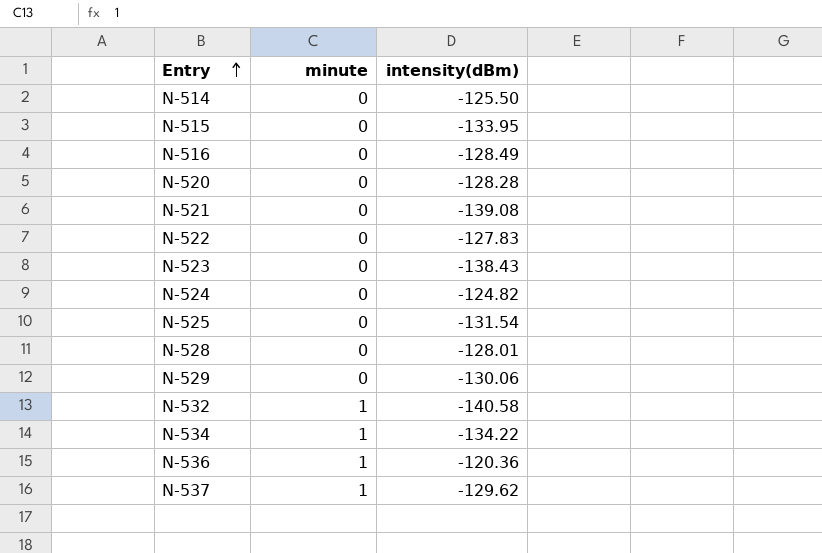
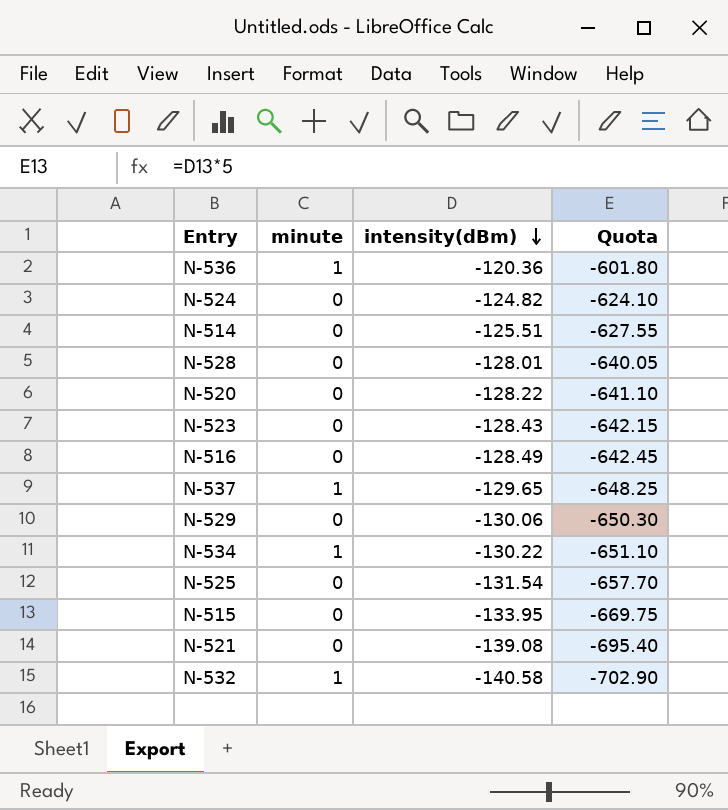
row order: Entry ascending -> intensity(dBm) descending
column Quota | formula: none -> [intensity(dBm)] * 5
row N-522: 0 | -127.83 -> none
N-514 | intensity(dBm): -125.50 -> -125.51
N-520 | intensity(dBm): -128.28 -> -128.22
N-523 | intensity(dBm): -138.43 -> -128.43
N-537 | intensity(dBm): -129.62 -> -129.65
N-534 | intensity(dBm): -134.22 -> -130.22

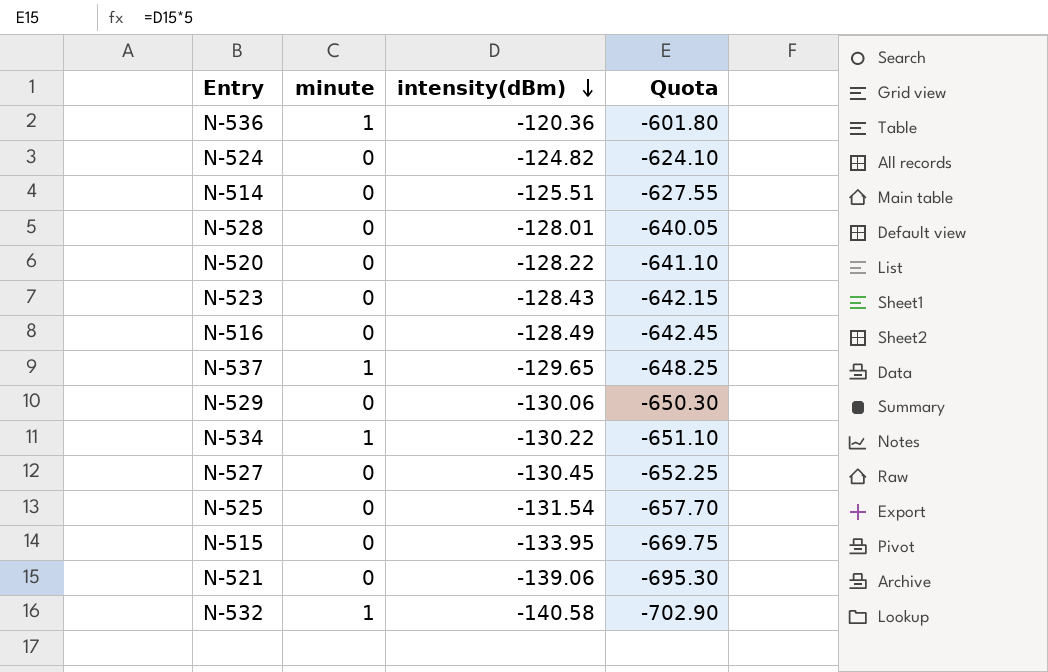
row N-527: none -> 0 | -130.45 | -652.25
N-521 | intensity(dBm): -139.08 -> -139.06
N-521 | Quota: -695.40 -> -695.30

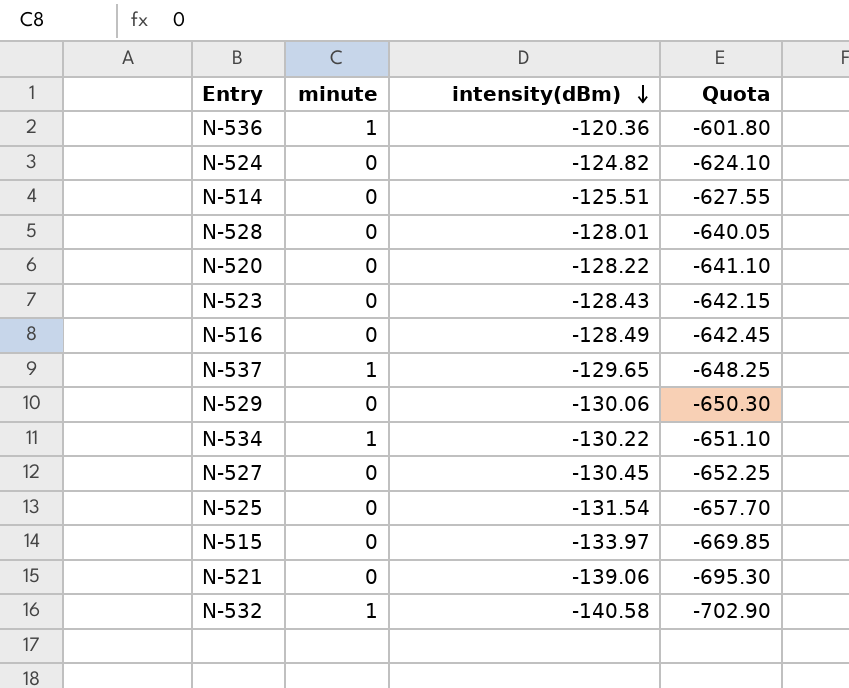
N-515 | intensity(dBm): -133.95 -> -133.97
N-515 | Quota: -669.75 -> -669.85

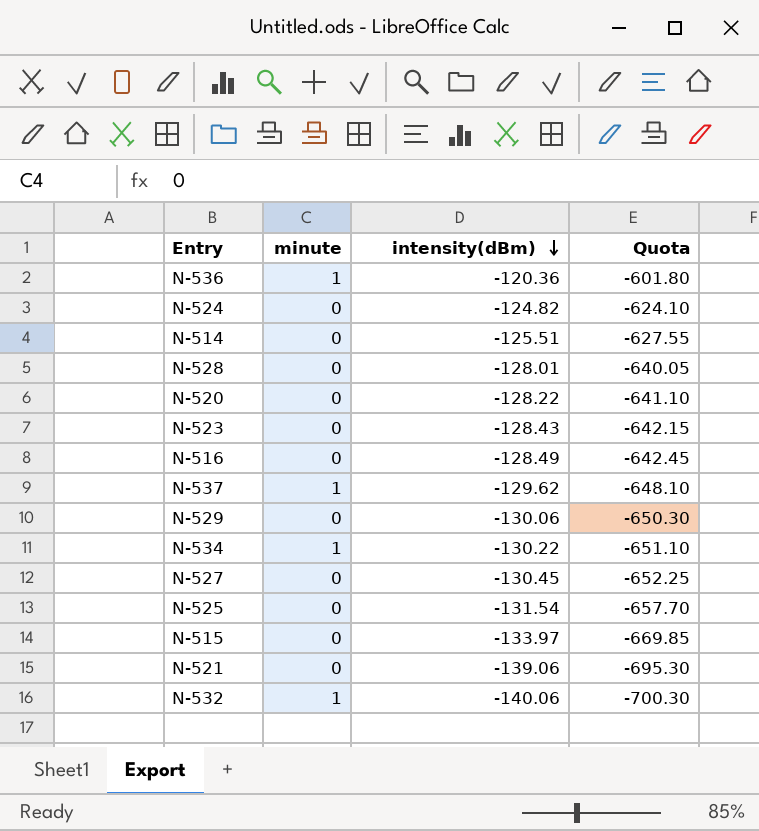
N-537 | intensity(dBm): -129.65 -> -129.62
N-537 | Quota: -648.25 -> -648.10
N-532 | intensity(dBm): -140.58 -> -140.06
N-532 | Quota: -702.90 -> -700.30

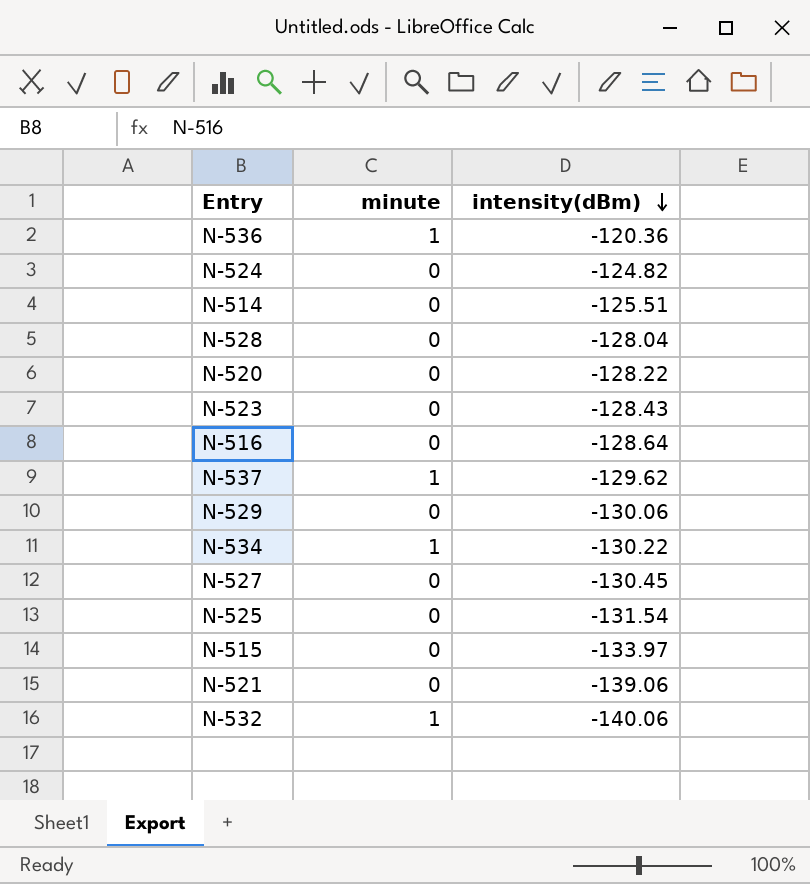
column Quota | formula: [intensity(dBm)] * 5 -> none
N-528 | intensity(dBm): -128.01 -> -128.04
N-516 | intensity(dBm): -128.49 -> -128.64

